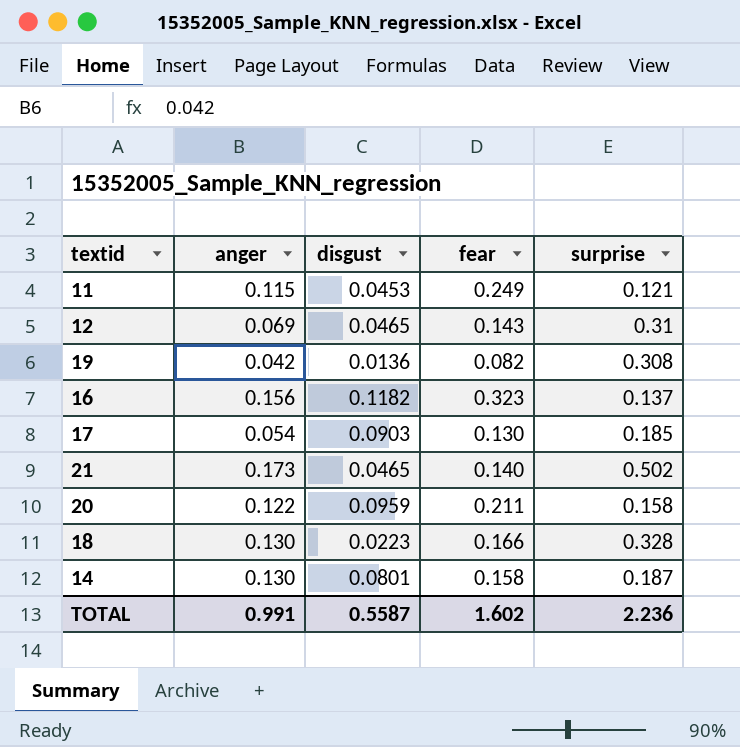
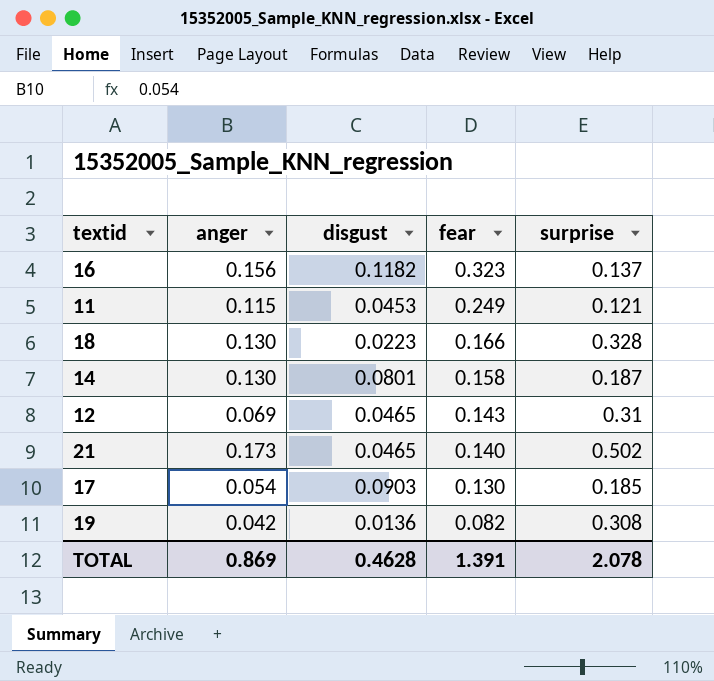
row order: none -> fear descending
row 20: 0.122 | 0.0959 | 0.211 | 0.158 -> none
TOTAL | anger: 0.991 -> 0.869
TOTAL | disgust: 0.5587 -> 0.4628
TOTAL | fear: 1.602 -> 1.391
TOTAL | surprise: 2.236 -> 2.078

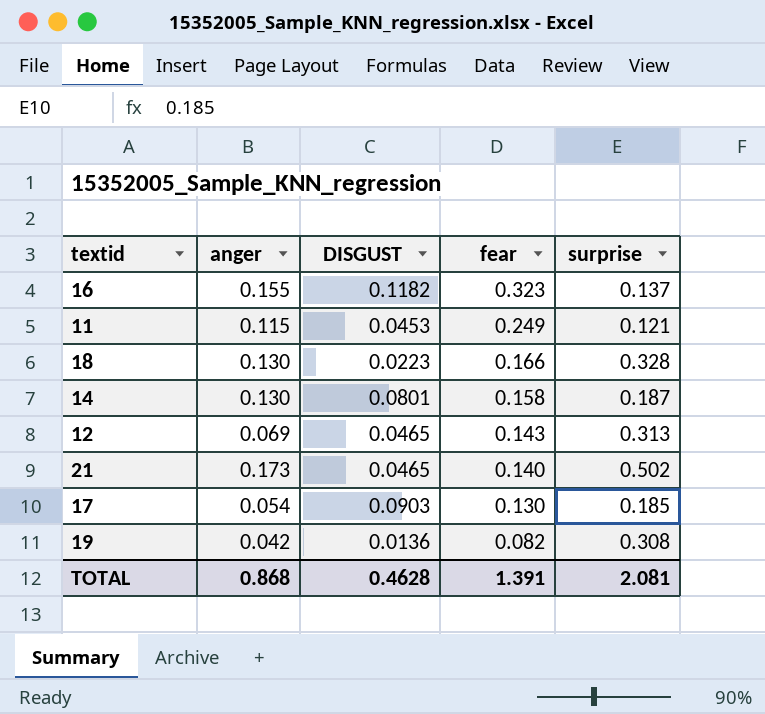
column name: disgust -> DISGUST
16 | anger: 0.156 -> 0.155
12 | surprise: 0.31 -> 0.313
TOTAL | anger: 0.869 -> 0.868
TOTAL | surprise: 2.078 -> 2.081

